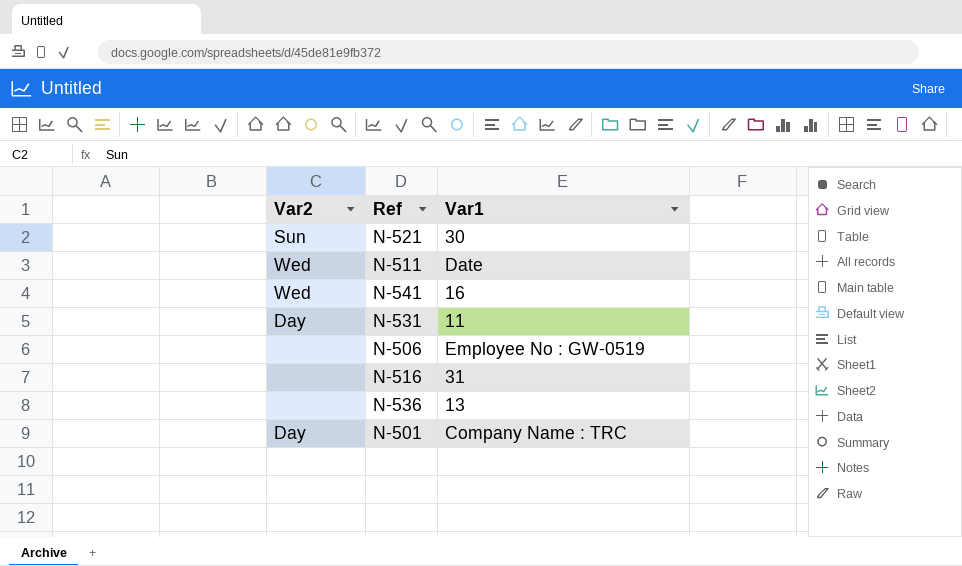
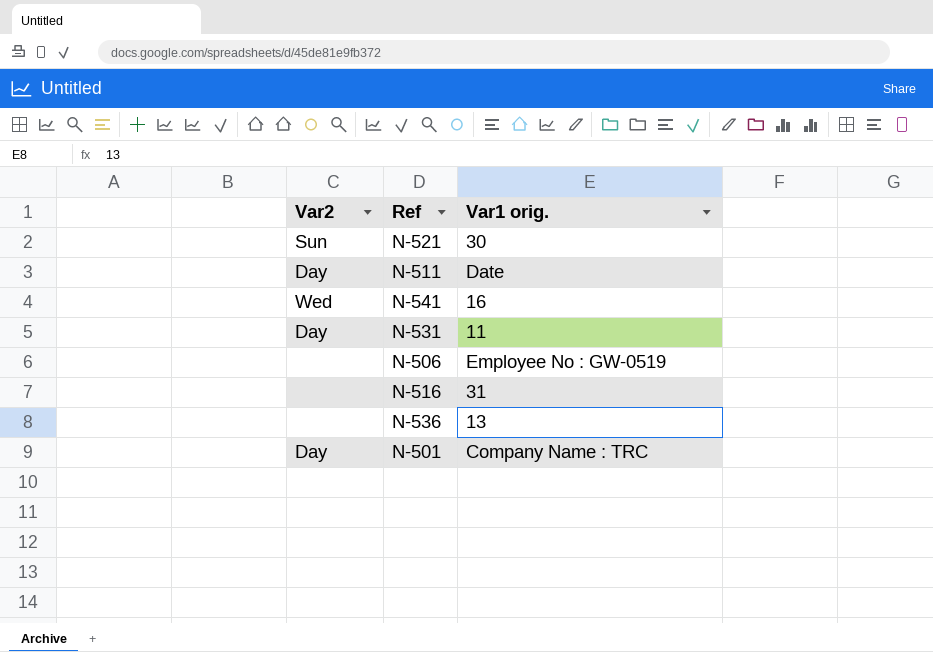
column name: Var1 -> Var1 orig.
N-511 | Var2: Wed -> Day

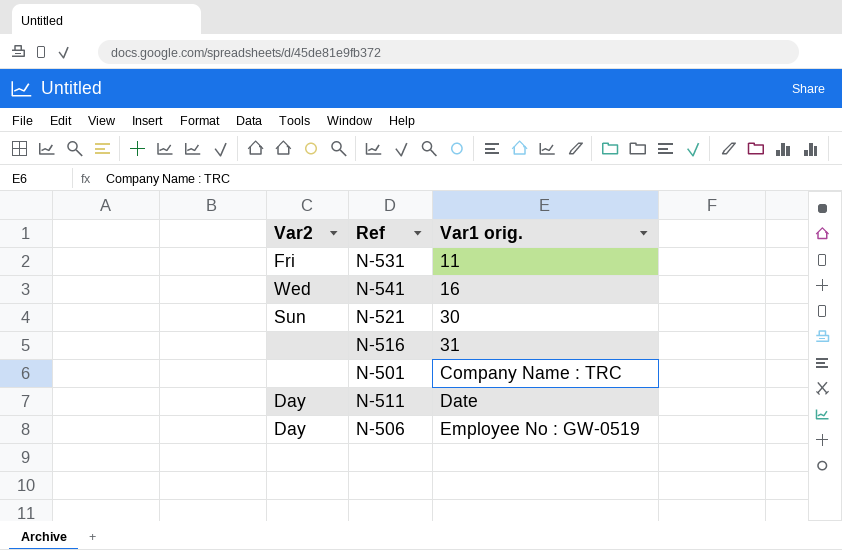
row order: none -> Var1 orig. ascending
row N-536: none | 13 -> none
N-531 | Var2: Day -> Fri
N-501 | Var2: Day -> none
N-506 | Var2: none -> Day

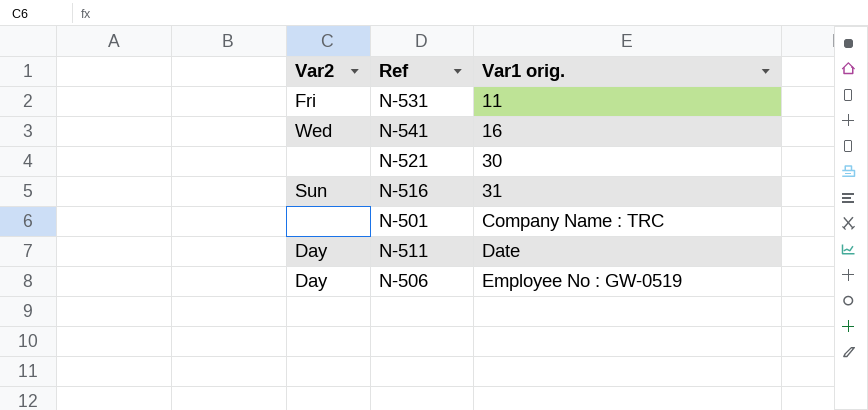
N-521 | Var2: Sun -> none
N-516 | Var2: none -> Sun

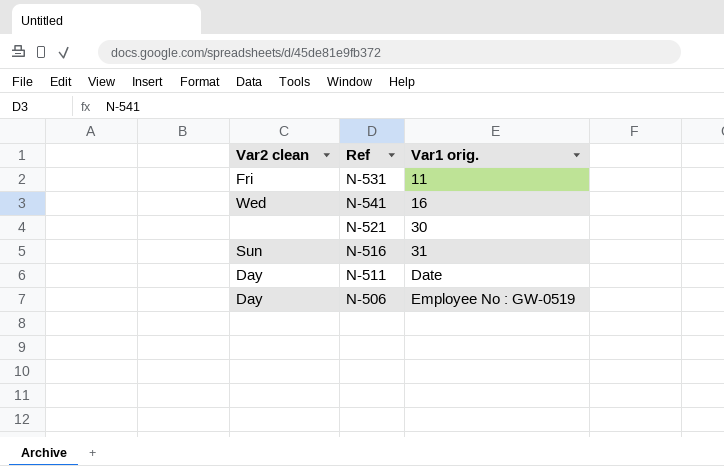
column name: Var2 -> Var2 clean
row N-501: none | Company Name : TRC -> none

